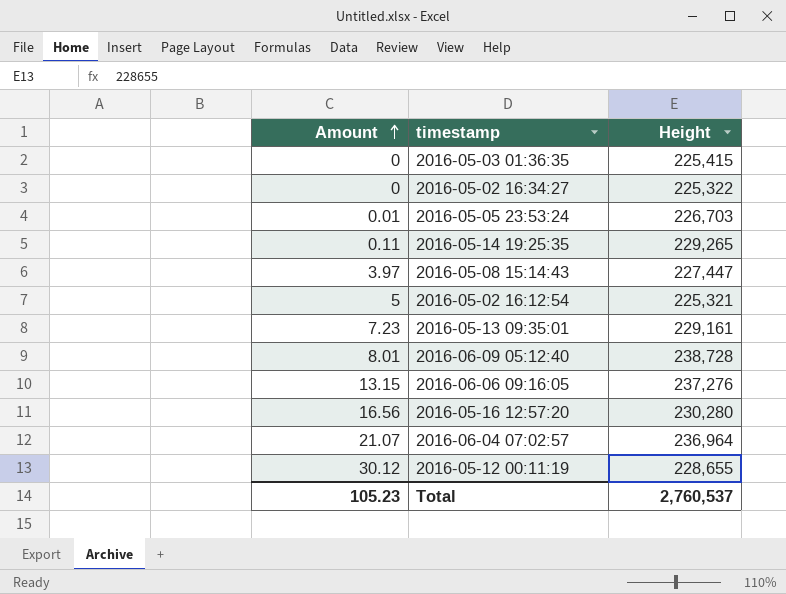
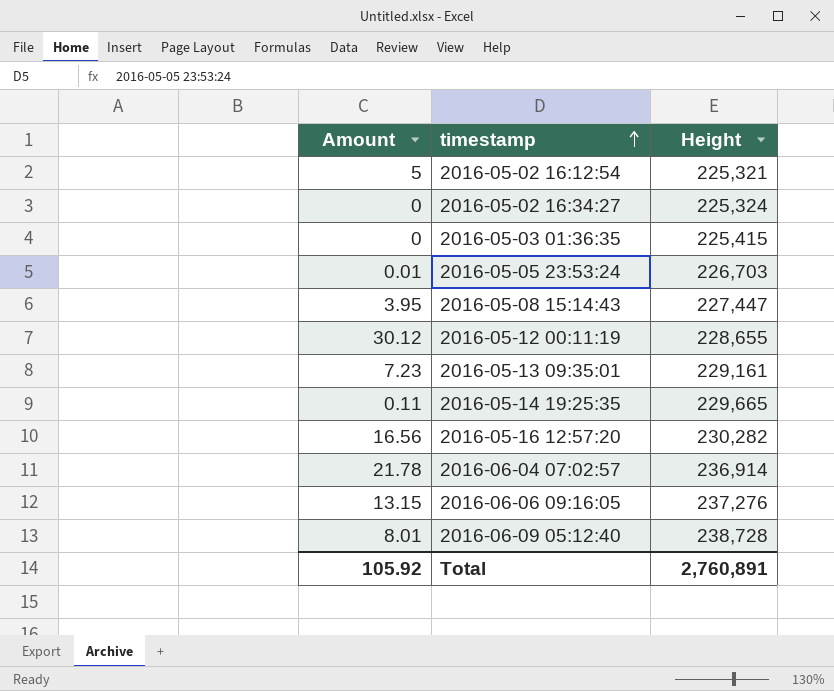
row order: Amount ascending -> timestamp ascending
2016-05-02 16:34:27 | Height: 225,322 -> 225,324
2016-05-08 15:14:43 | Amount: 3.97 -> 3.95
2016-05-14 19:25:35 | Height: 229,265 -> 229,665
2016-05-16 12:57:20 | Height: 230,280 -> 230,282
2016-06-04 07:02:57 | Amount: 21.07 -> 21.78
2016-06-04 07:02:57 | Height: 236,964 -> 236,914
Total | Amount: 105.23 -> 105.92
Total | Height: 2,760,537 -> 2,760,891

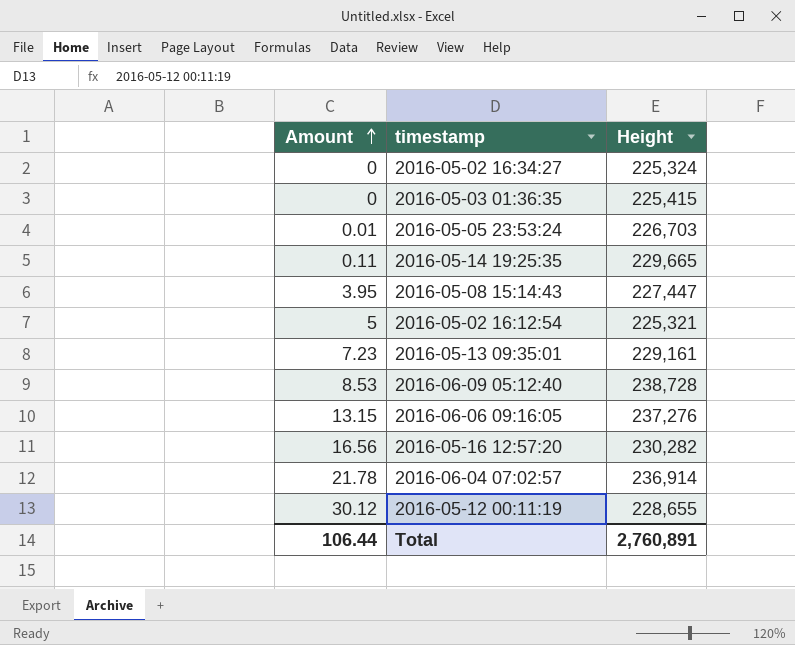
row order: timestamp ascending -> Amount ascending
2016-06-09 05:12:40 | Amount: 8.01 -> 8.53
Total | Amount: 105.92 -> 106.44

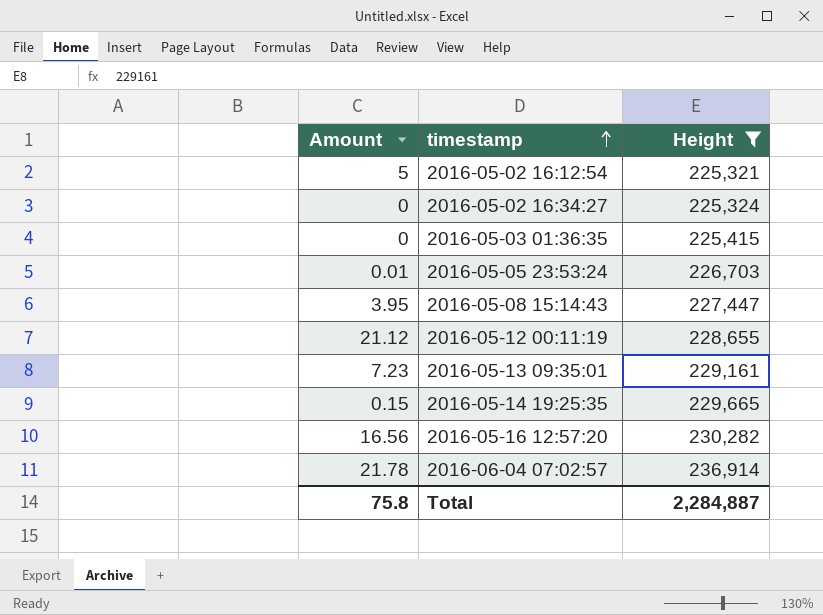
filter: none -> Height <= 236,914
row order: Amount ascending -> timestamp ascending
2016-05-12 00:11:19 | Amount: 30.12 -> 21.12
2016-05-14 19:25:35 | Amount: 0.11 -> 0.15
Total | Amount: 106.44 -> 75.8
Total | Height: 2,760,891 -> 2,284,887

